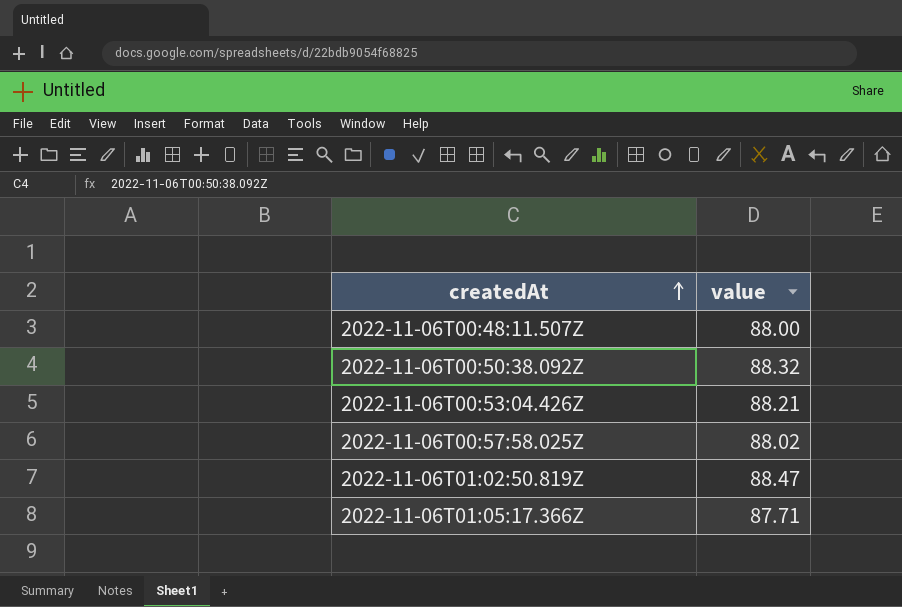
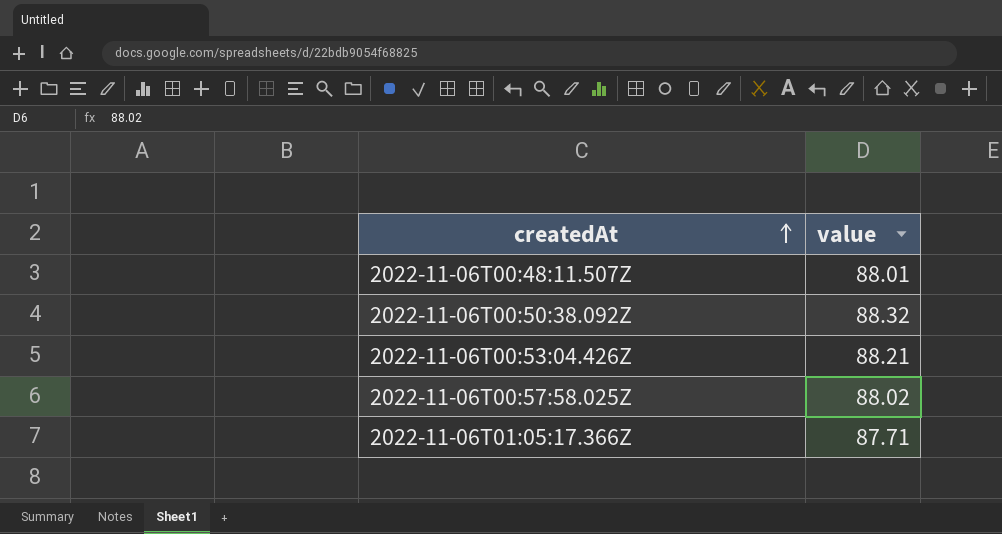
row 2022-11-06T01:02:50.819Z: 88.47 -> none
2022-11-06T00:48:11.507Z | value: 88.00 -> 88.01

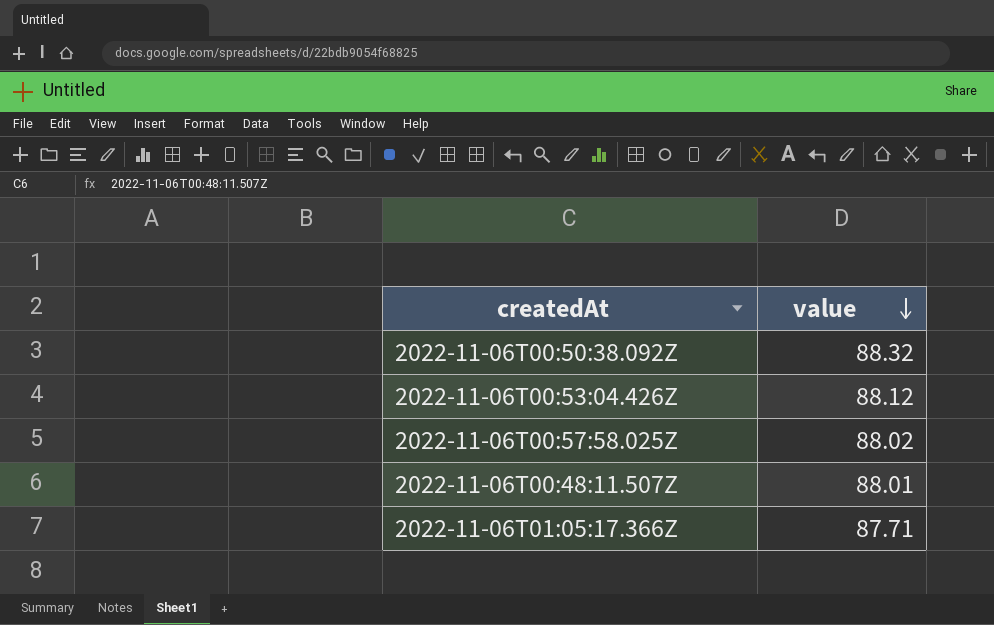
row order: createdAt ascending -> value descending
2022-11-06T00:53:04.426Z | value: 88.21 -> 88.12

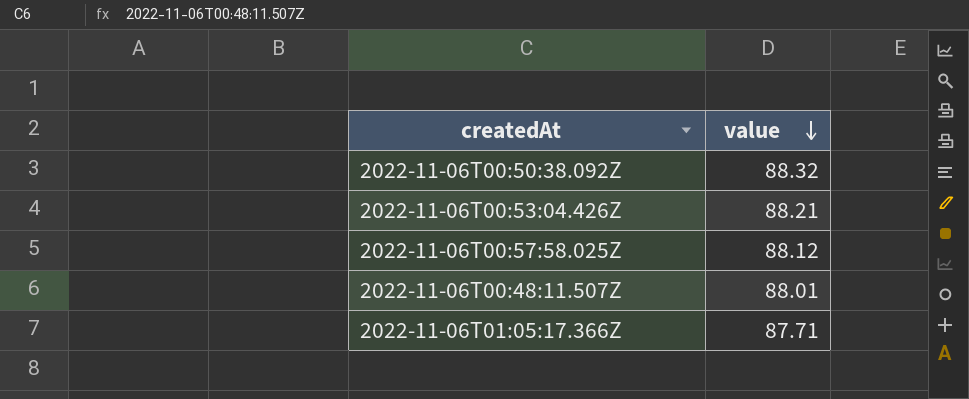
2022-11-06T00:53:04.426Z | value: 88.12 -> 88.21
2022-11-06T00:57:58.025Z | value: 88.02 -> 88.12

